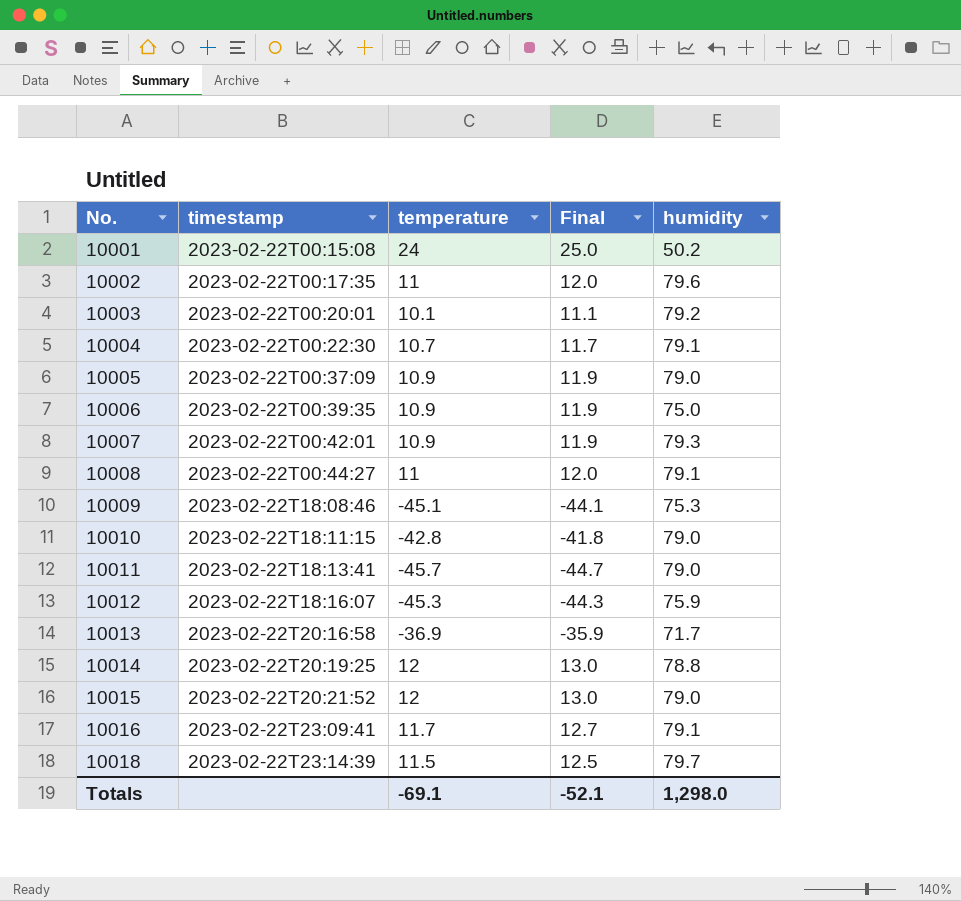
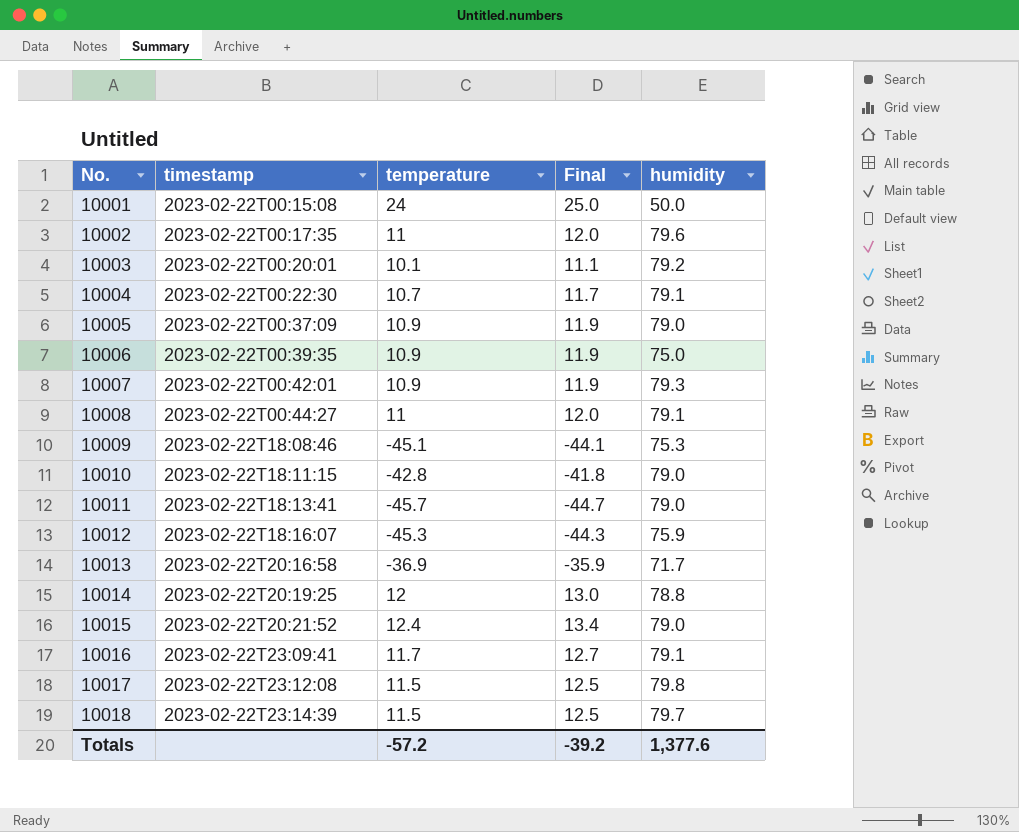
10001 | humidity: 50.2 -> 50.0
10015 | temperature: 12 -> 12.4
10015 | Final: 13.0 -> 13.4
row 10017: none -> 2023-02-22T23:12:08 | 11.5 | 12.5 | 79.8
Totals | temperature: -69.1 -> -57.2
Totals | Final: -52.1 -> -39.2
Totals | humidity: 1,298.0 -> 1,377.6

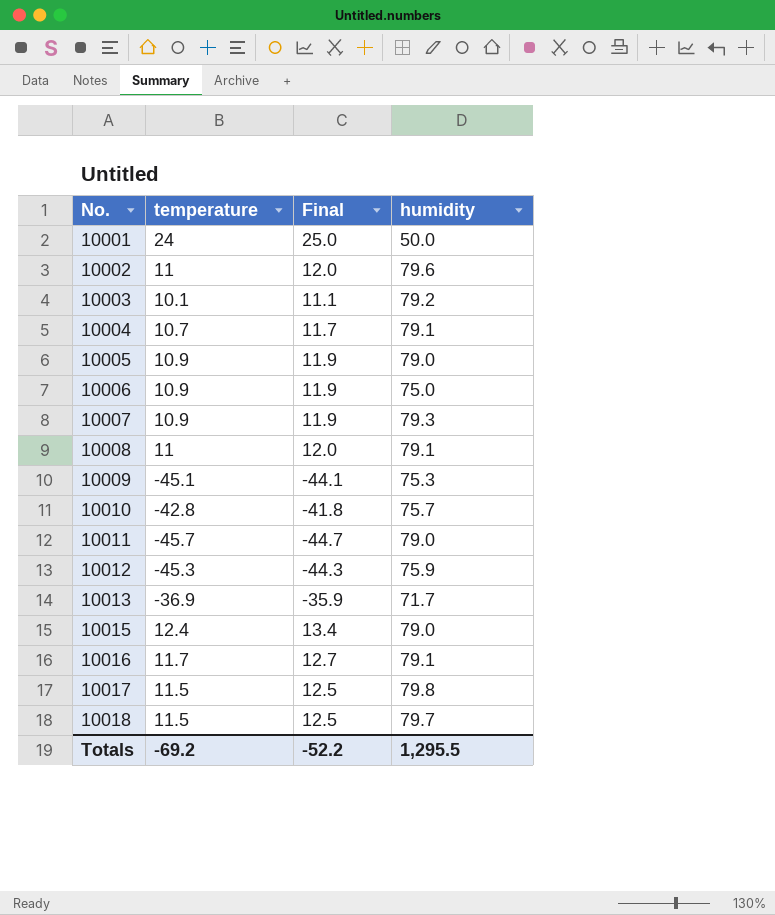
column timestamp | position: 2 -> none
row 10014: 2023-02-22T20:19:25 | 12 | 13.0 | 78.8 -> none
10010 | humidity: 79.0 -> 75.7
Totals | temperature: -57.2 -> -69.2
Totals | Final: -39.2 -> -52.2
Totals | humidity: 1,377.6 -> 1,295.5

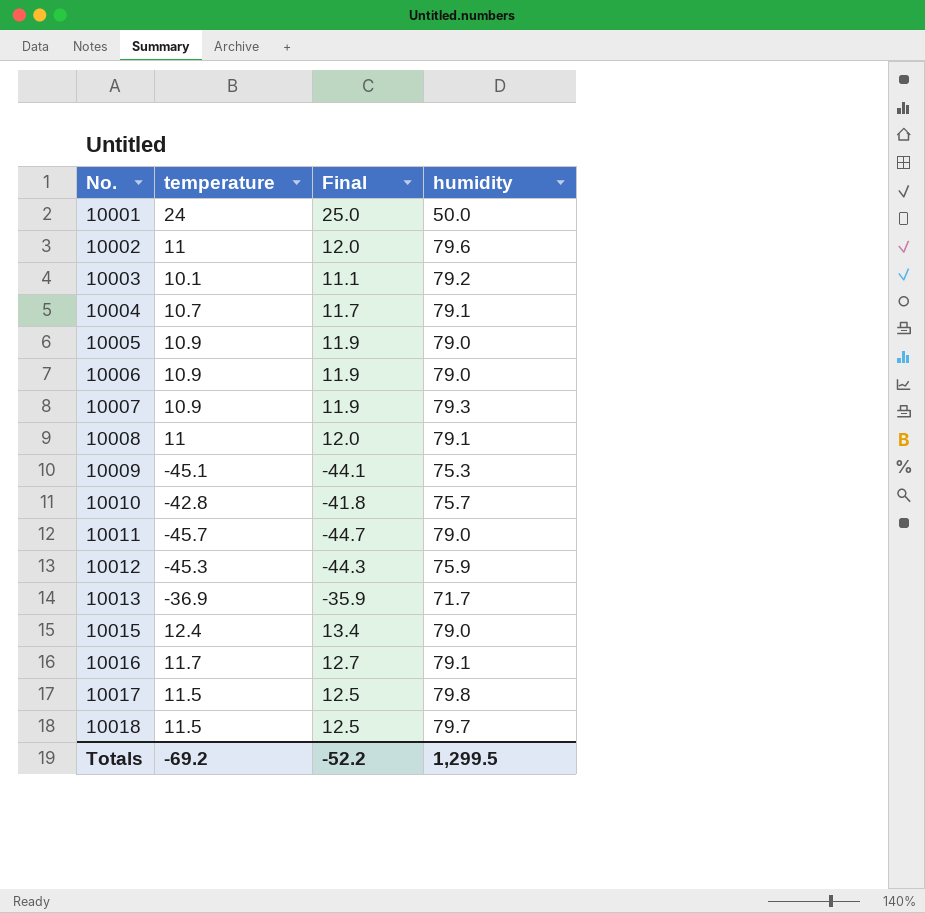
10006 | humidity: 75.0 -> 79.0
Totals | humidity: 1,295.5 -> 1,299.5

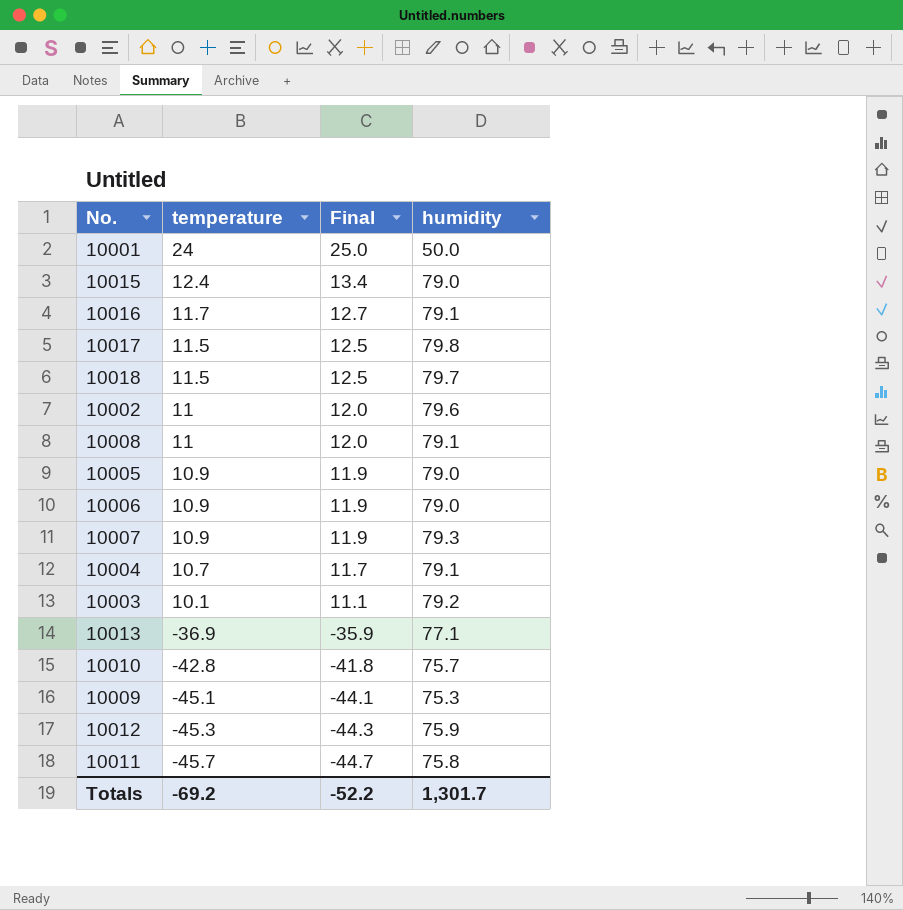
row order: No. ascending -> temperature descending
10013 | humidity: 71.7 -> 77.1
10011 | humidity: 79.0 -> 75.8
Totals | humidity: 1,299.5 -> 1,301.7

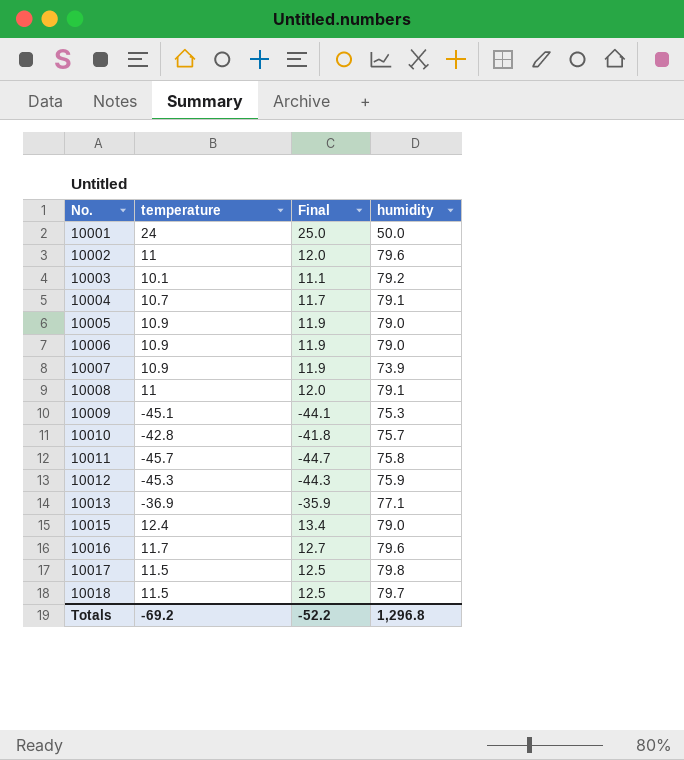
row order: temperature descending -> No. ascending
10007 | humidity: 79.3 -> 73.9
10016 | humidity: 79.1 -> 79.6
Totals | humidity: 1,301.7 -> 1,296.8

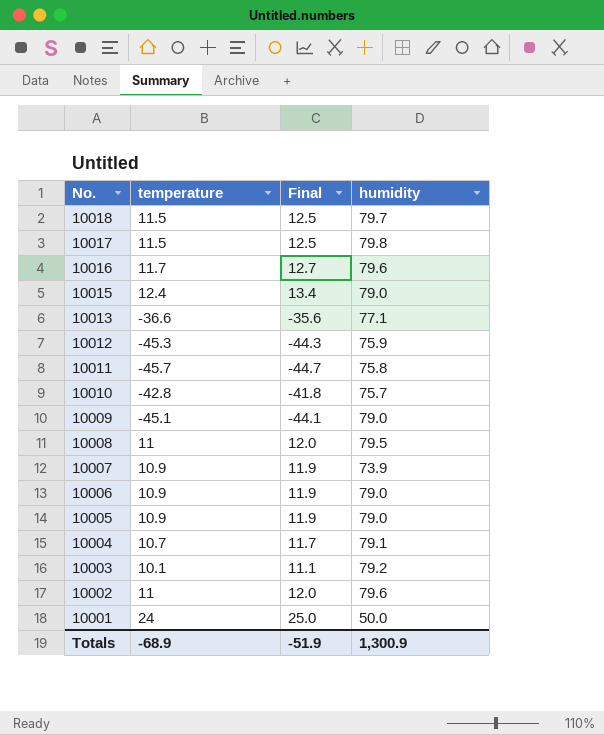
row order: No. ascending -> No. descending
10013 | temperature: -36.9 -> -36.6
10013 | Final: -35.9 -> -35.6
10009 | humidity: 75.3 -> 79.0
10008 | humidity: 79.1 -> 79.5
Totals | temperature: -69.2 -> -68.9
Totals | Final: -52.2 -> -51.9
Totals | humidity: 1,296.8 -> 1,300.9

